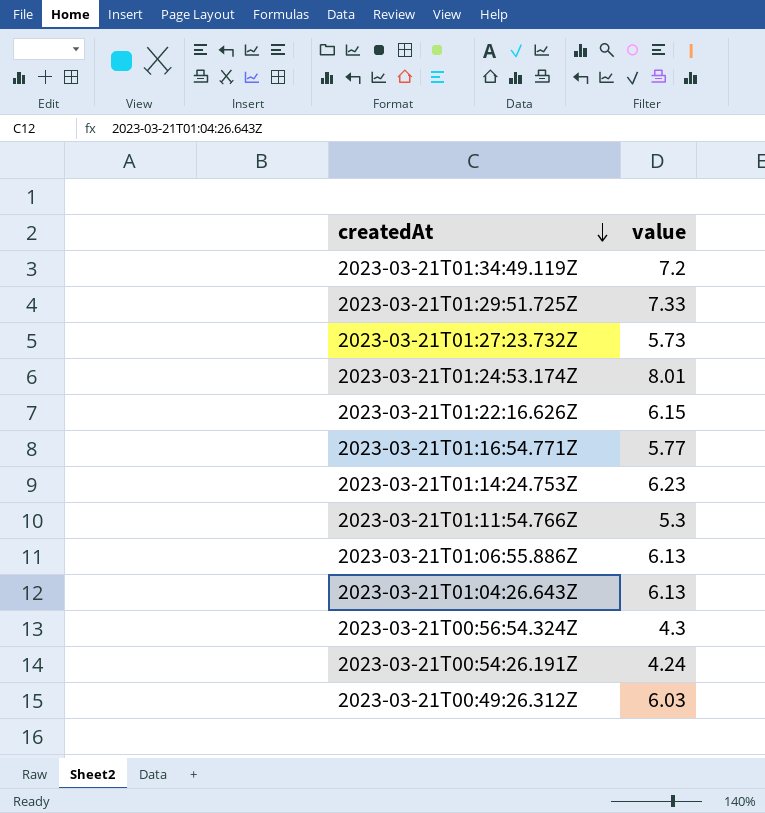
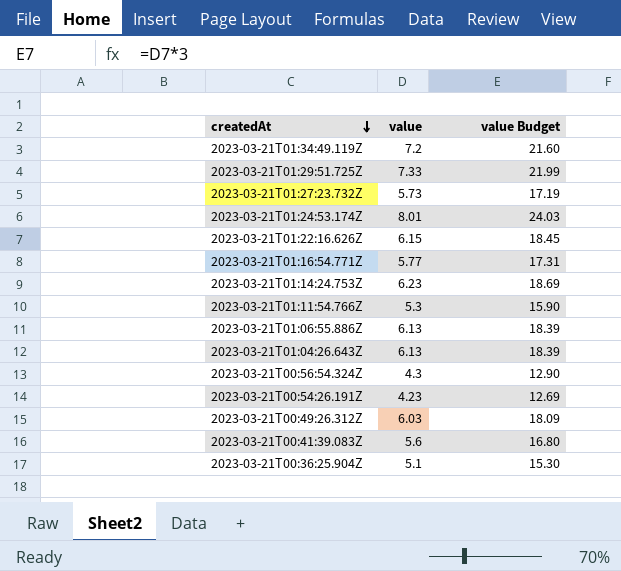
column value Budget | formula: none -> [value] * 3
2023-03-21T00:54:26.191Z | value: 4.24 -> 4.23
row 2023-03-21T00:41:39.083Z: none -> 5.6 | 16.80
row 2023-03-21T00:36:25.904Z: none -> 5.1 | 15.30

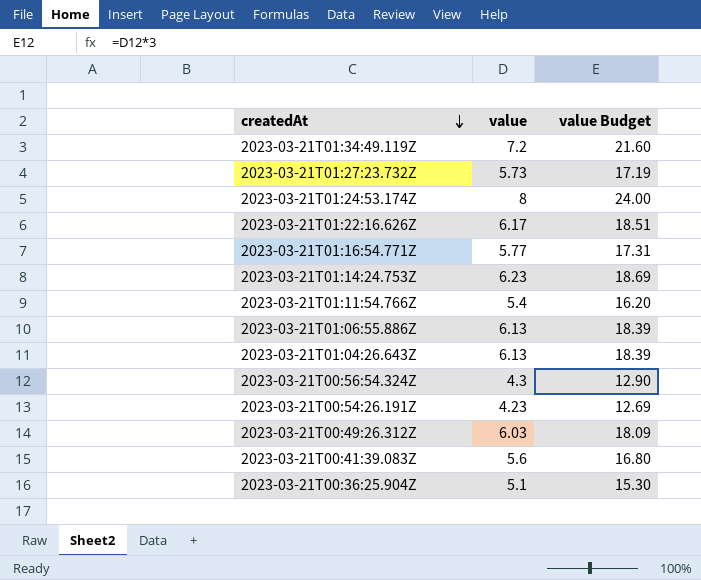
row 2023-03-21T01:29:51.725Z: 7.33 | 21.99 -> none
2023-03-21T01:24:53.174Z | value: 8.01 -> 8
2023-03-21T01:24:53.174Z | value Budget: 24.03 -> 24.00
2023-03-21T01:22:16.626Z | value: 6.15 -> 6.17
2023-03-21T01:22:16.626Z | value Budget: 18.45 -> 18.51
2023-03-21T01:11:54.766Z | value: 5.3 -> 5.4
2023-03-21T01:11:54.766Z | value Budget: 15.90 -> 16.20

